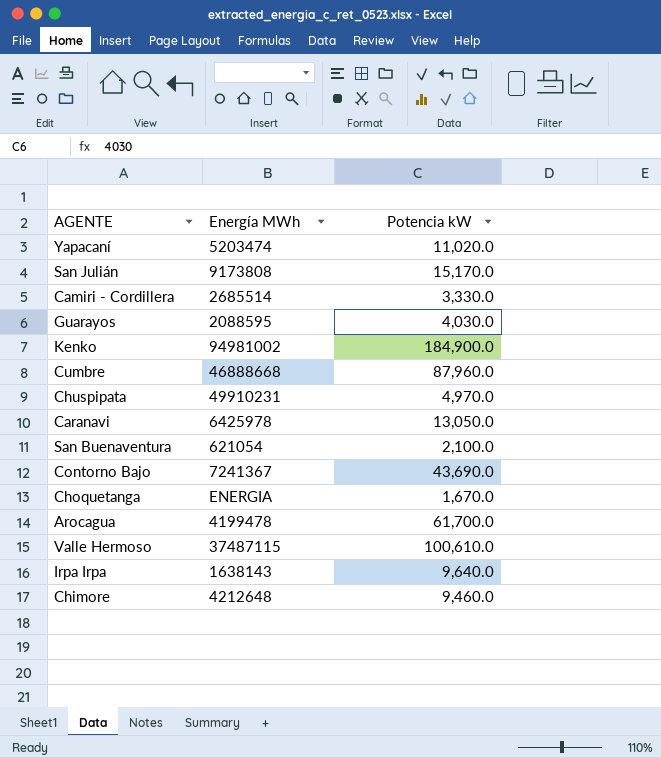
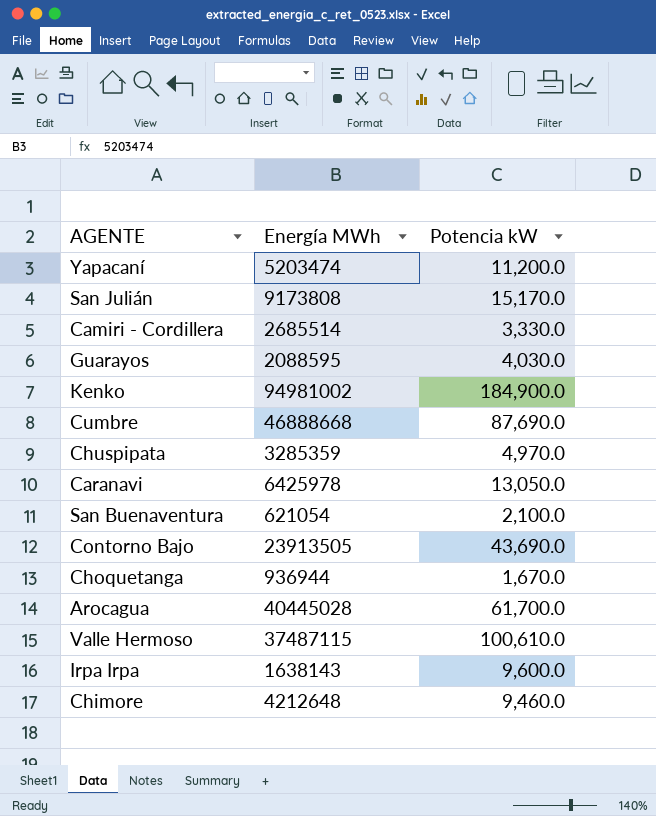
Yapacaní | Potencia kW: 11,020.0 -> 11,200.0
Cumbre | Potencia kW: 87,960.0 -> 87,690.0
Chuspipata | Energía MWh: 49910231 -> 3285359
Contorno Bajo | Energía MWh: 7241367 -> 23913505
Choquetanga | Energía MWh: ENERGIA -> 936944
Arocagua | Energía MWh: 4199478 -> 40445028
Irpa Irpa | Potencia kW: 9,640.0 -> 9,600.0

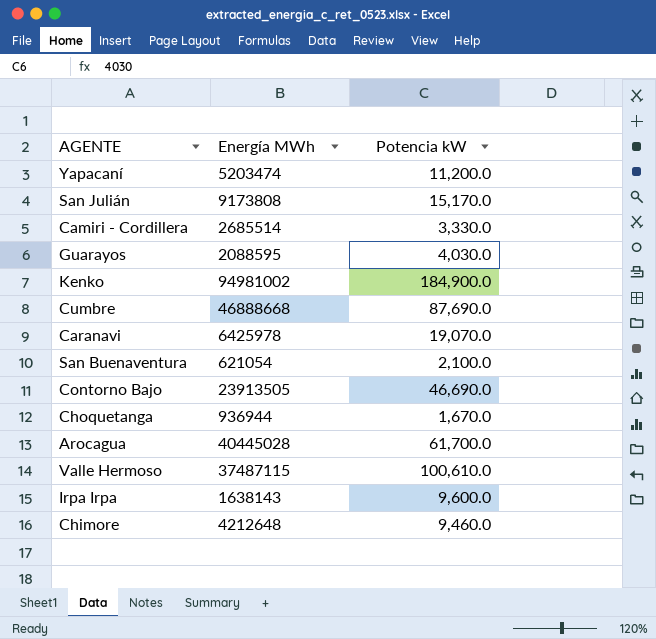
row Chuspipata: 3285359 | 4,970.0 -> none
Caranavi | Potencia kW: 13,050.0 -> 19,070.0
Contorno Bajo | Potencia kW: 43,690.0 -> 46,690.0

